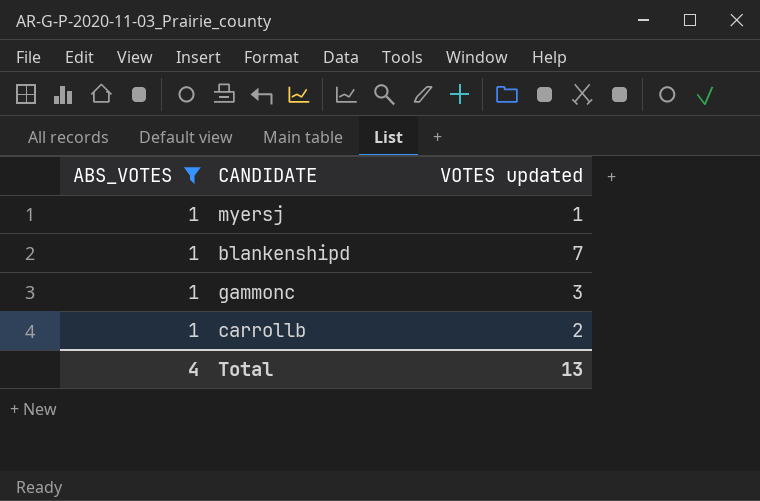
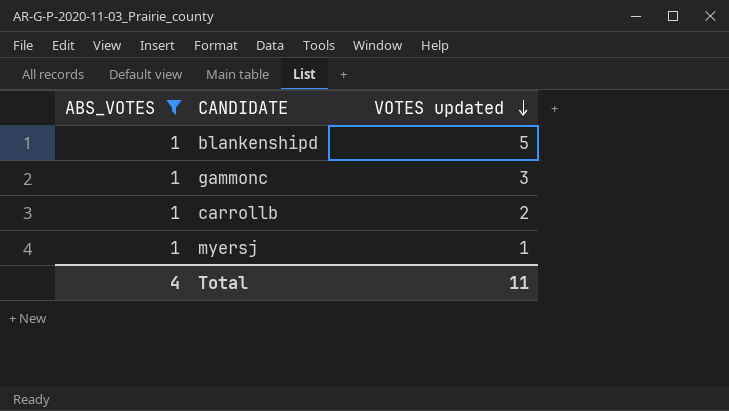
row order: none -> VOTES updated descending
blankenshipd | VOTES updated: 7 -> 5
Total | VOTES updated: 13 -> 11

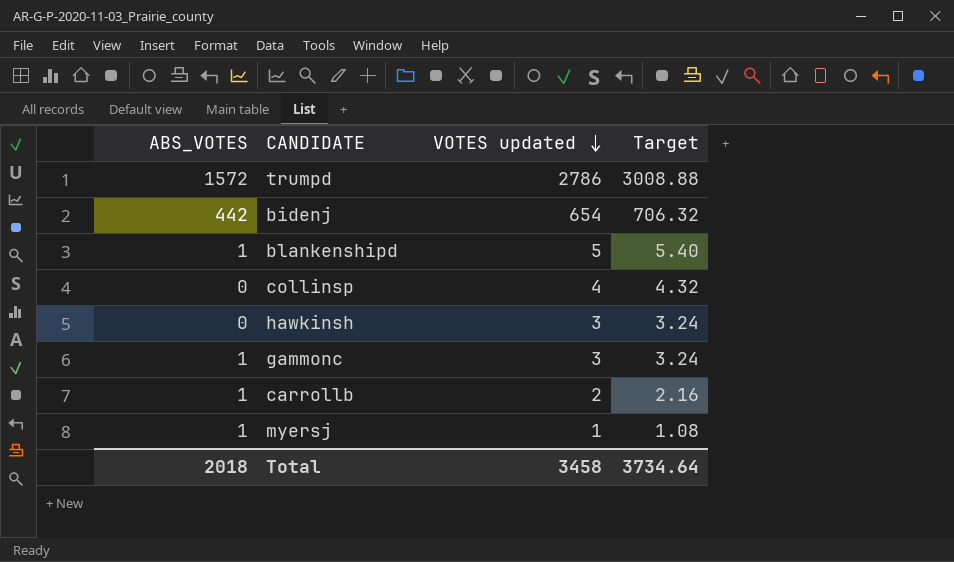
filter: ABS_VOTES = 1 -> none
column Target | formula: none -> [VOTES updated] * 1.08
Total | ABS_VOTES: 4 -> 2018
Total | VOTES updated: 11 -> 3458

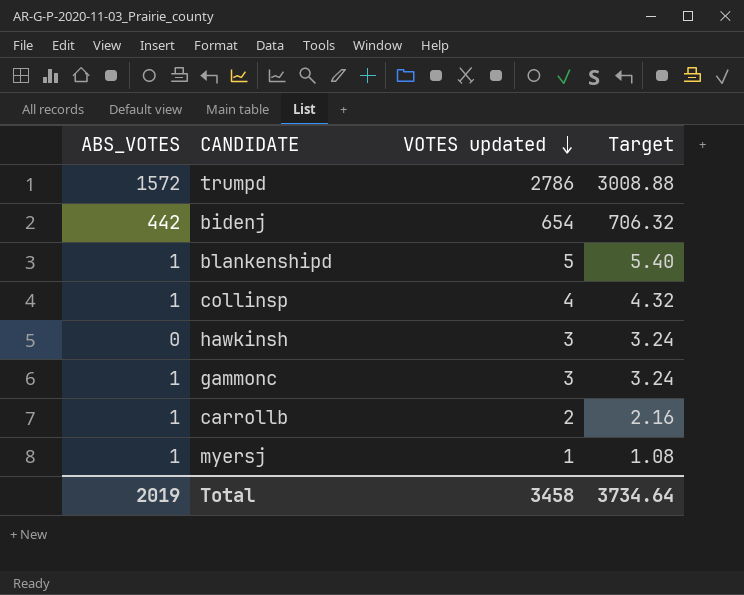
collinsp | ABS_VOTES: 0 -> 1
Total | ABS_VOTES: 2018 -> 2019

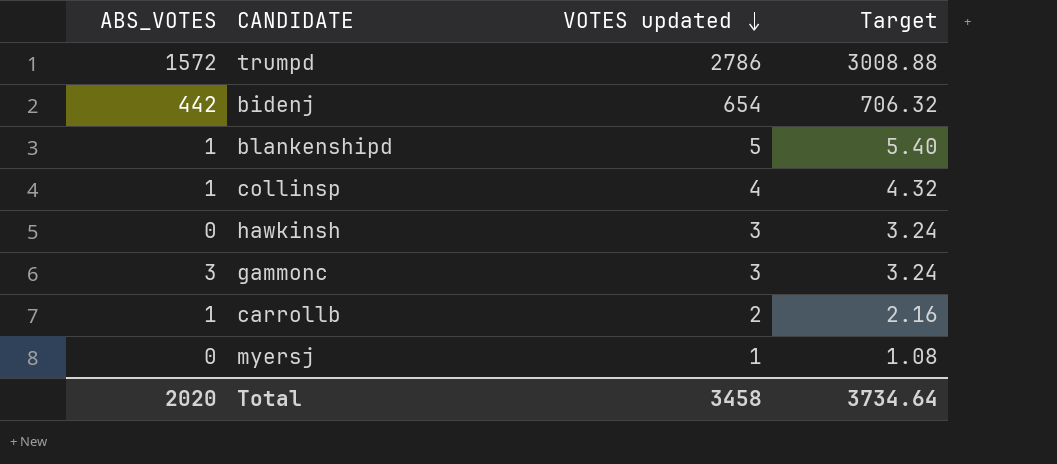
gammonc | ABS_VOTES: 1 -> 3
myersj | ABS_VOTES: 1 -> 0
Total | ABS_VOTES: 2019 -> 2020

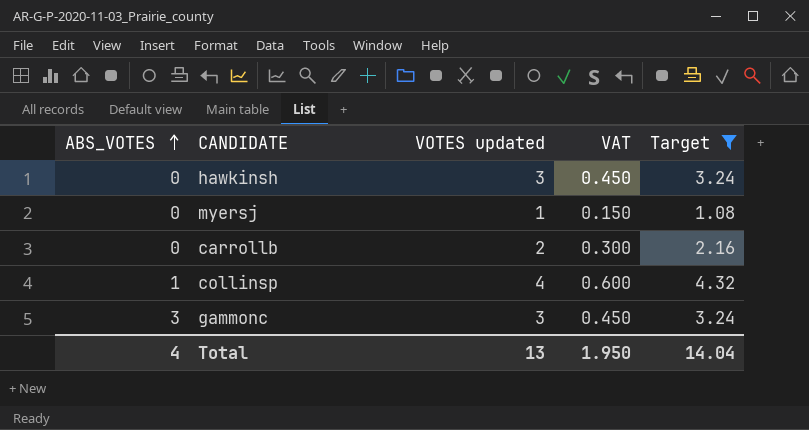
filter: none -> Target <= 4.32
row order: VOTES updated descending -> ABS_VOTES ascending
column VAT | formula: none -> [VOTES updated] * 0.15
carrollb | ABS_VOTES: 1 -> 0
Total | ABS_VOTES: 2020 -> 4
Total | VOTES updated: 3458 -> 13
Total | Target: 3734.64 -> 14.04

